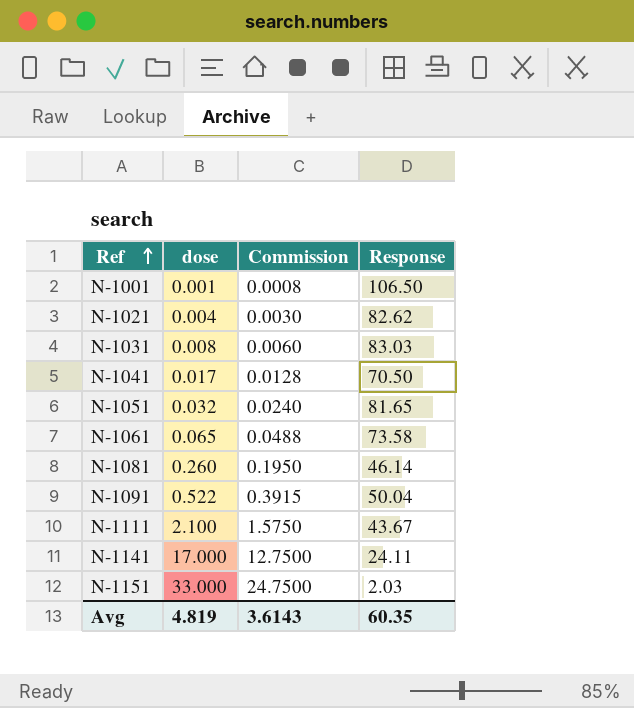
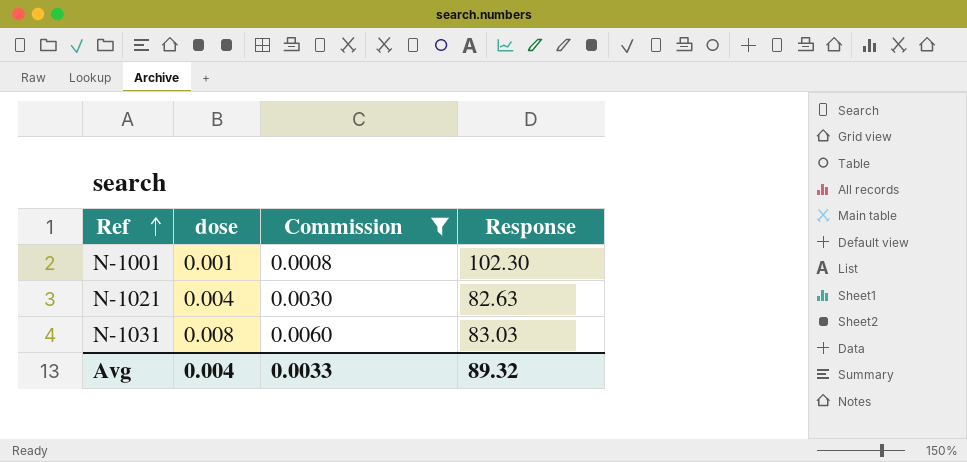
filter: none -> Commission <= 0.0060
N-1001 | Response: 106.50 -> 102.30
N-1021 | Response: 82.62 -> 82.63
Avg | dose: 4.819 -> 0.004
Avg | Commission: 3.6143 -> 0.0033
Avg | Response: 60.35 -> 89.32

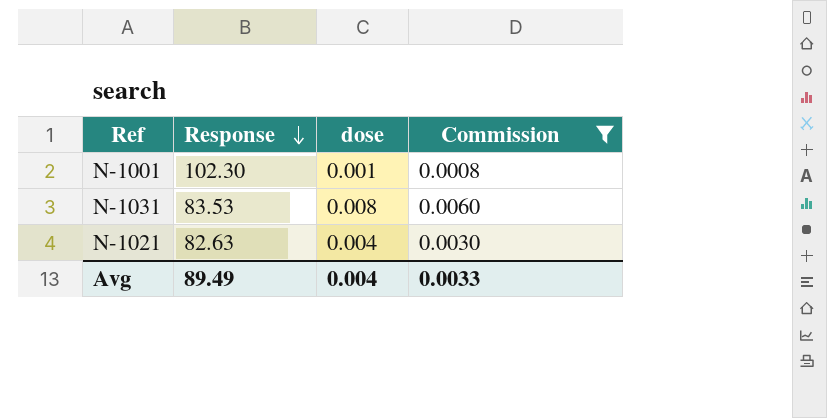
row order: Ref ascending -> Response descending
column Response | position: 4 -> 2
N-1031 | Response: 83.03 -> 83.53
Avg | Response: 89.32 -> 89.49

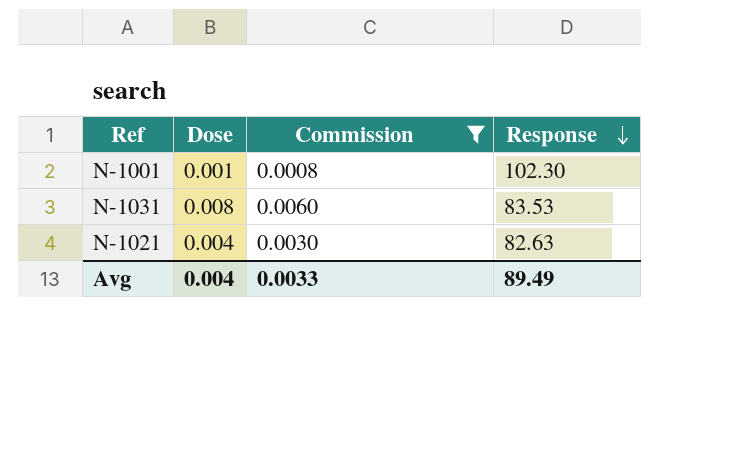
column name: dose -> Dose
column Response | position: 2 -> 4

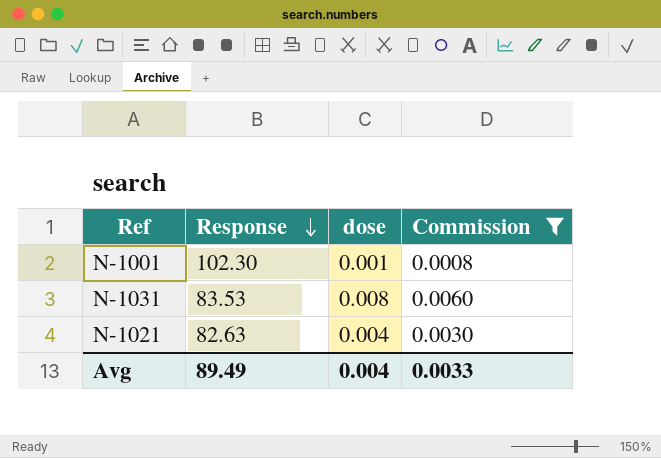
column Response | position: 4 -> 2
column name: Dose -> dose

